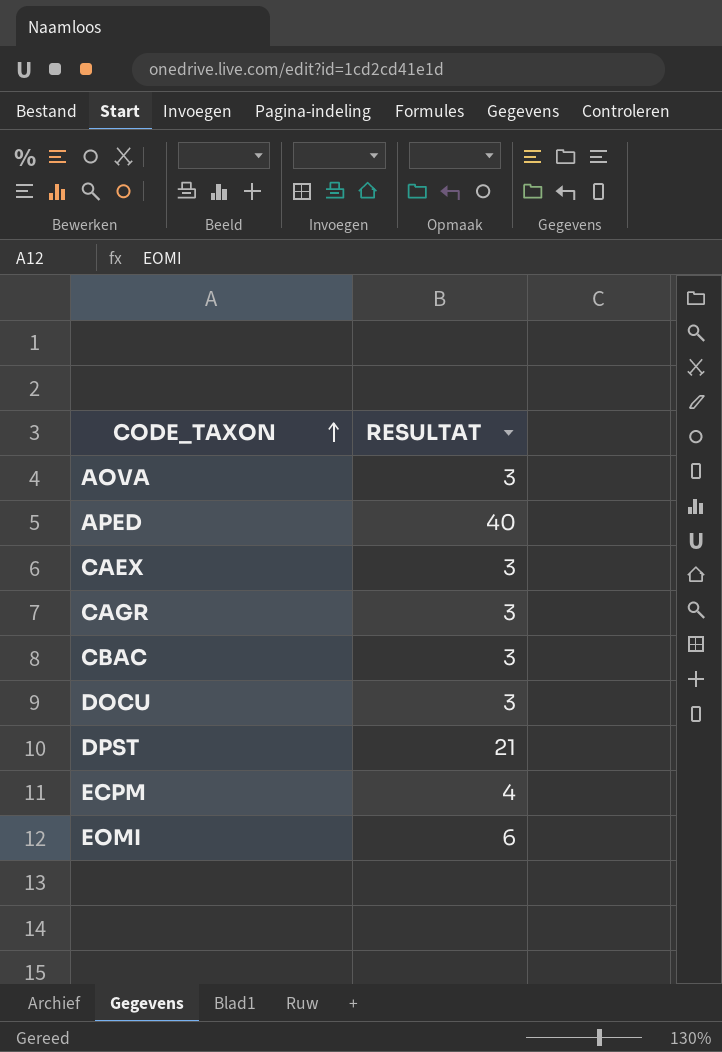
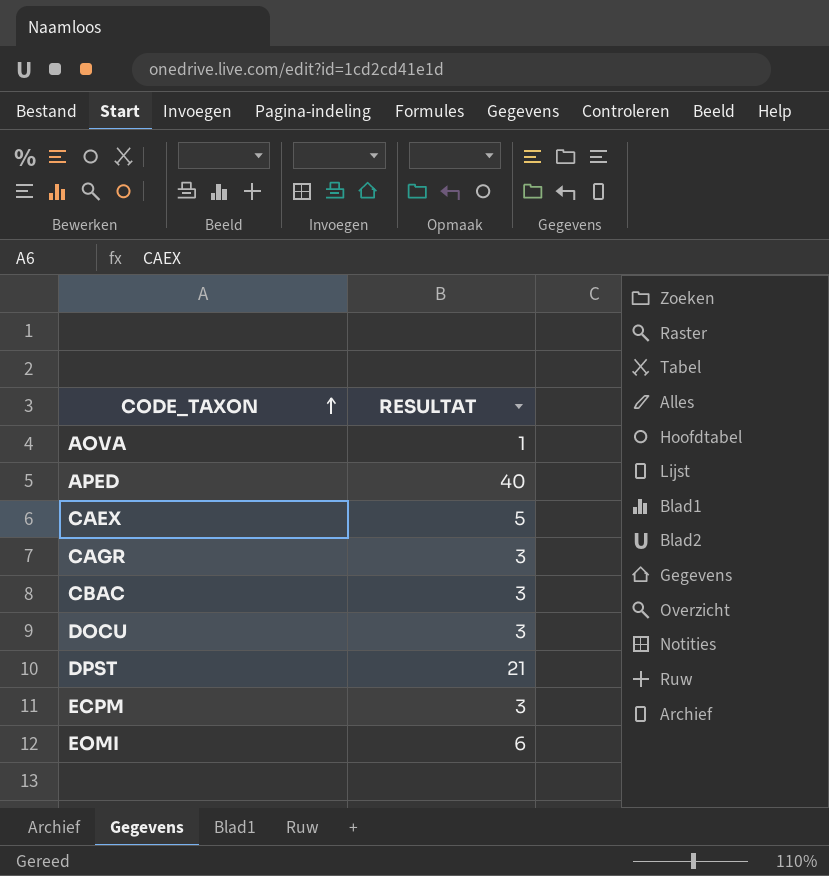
AOVA | RESULTAT: 3 -> 1
CAEX | RESULTAT: 3 -> 5
ECPM | RESULTAT: 4 -> 3

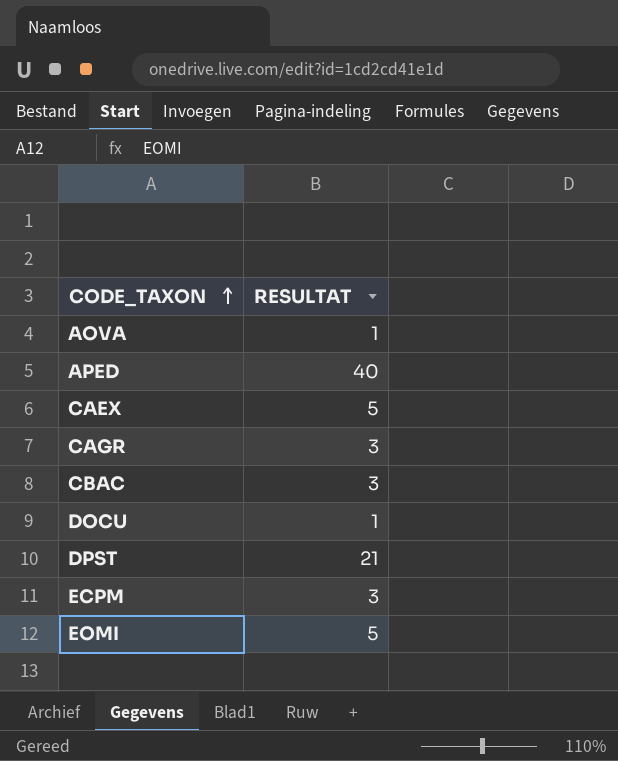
DOCU | RESULTAT: 3 -> 1
EOMI | RESULTAT: 6 -> 5

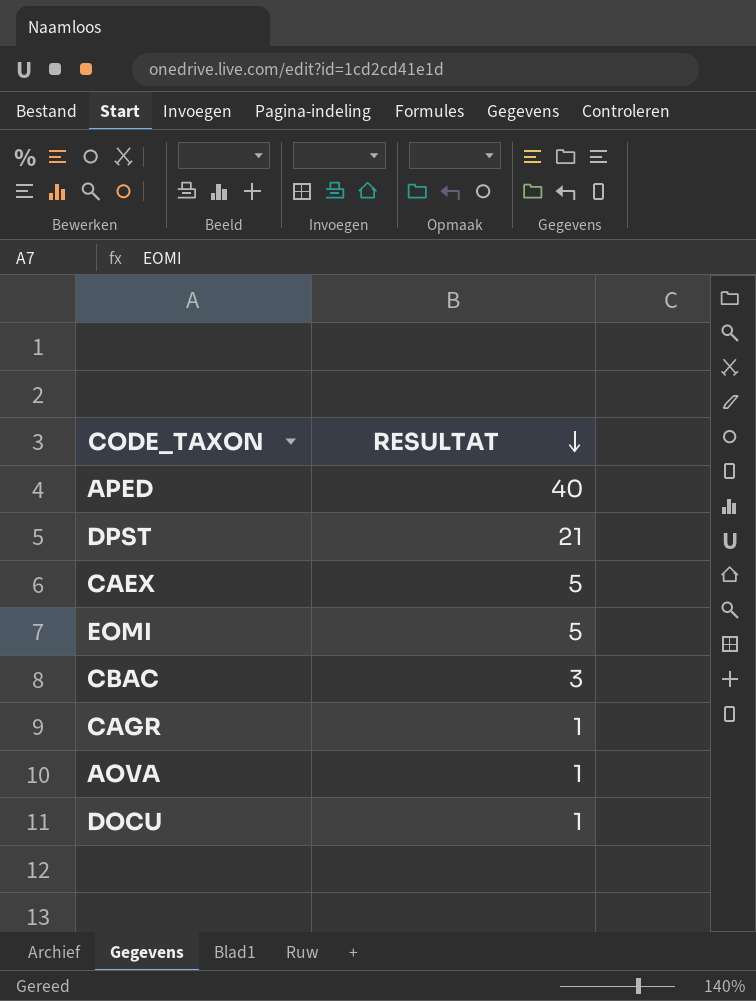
row order: CODE_TAXON ascending -> RESULTAT descending
row ECPM: 3 -> none
CAGR | RESULTAT: 3 -> 1

